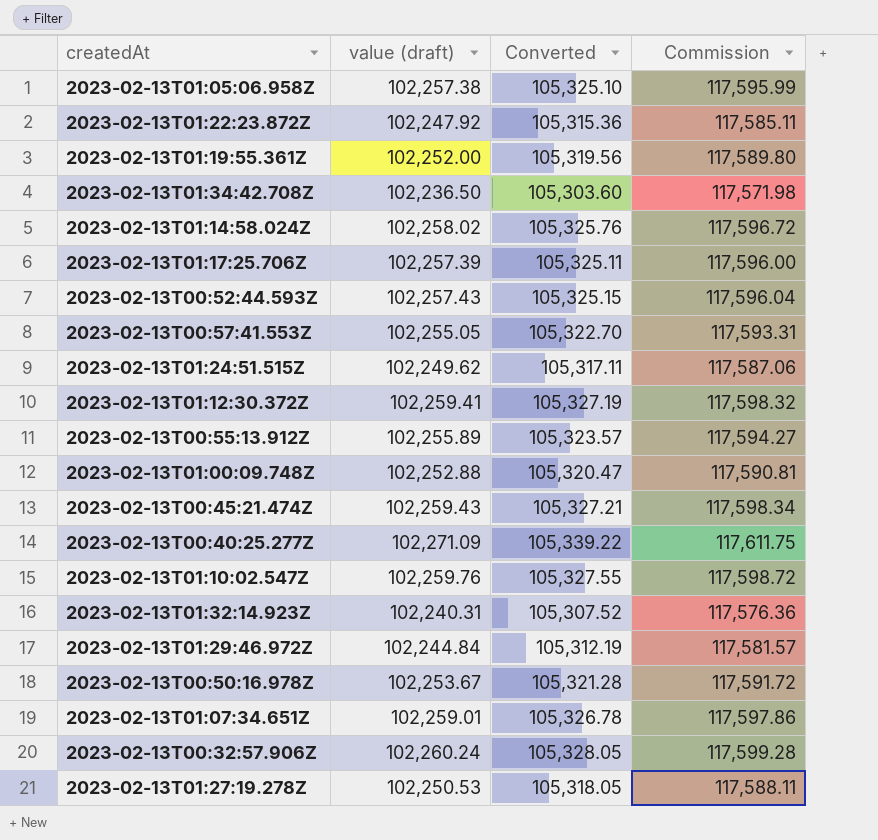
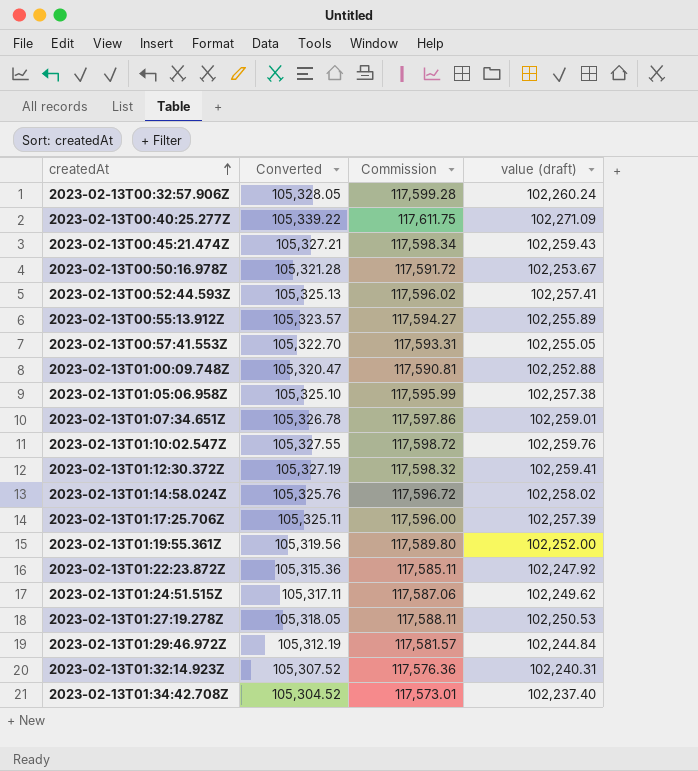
row order: none -> createdAt ascending
column value (draft) | position: 2 -> 4
2023-02-13T00:52:44.593Z | Converted: 105,325.15 -> 105,325.13
2023-02-13T00:52:44.593Z | Commission: 117,596.04 -> 117,596.02
2023-02-13T00:52:44.593Z | value (draft): 102,257.43 -> 102,257.41
2023-02-13T01:34:42.708Z | Converted: 105,303.60 -> 105,304.52
2023-02-13T01:34:42.708Z | Commission: 117,571.98 -> 117,573.01
2023-02-13T01:34:42.708Z | value (draft): 102,236.50 -> 102,237.40

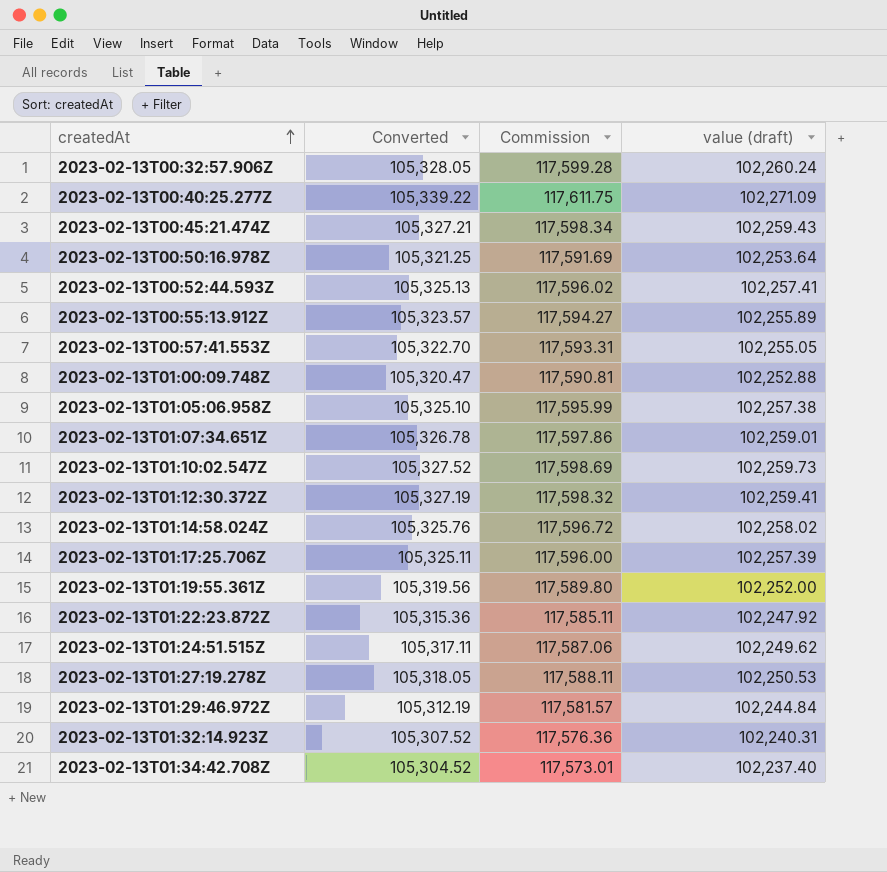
2023-02-13T00:50:16.978Z | Converted: 105,321.28 -> 105,321.25
2023-02-13T00:50:16.978Z | Commission: 117,591.72 -> 117,591.69
2023-02-13T00:50:16.978Z | value (draft): 102,253.67 -> 102,253.64
2023-02-13T01:10:02.547Z | Converted: 105,327.55 -> 105,327.52
2023-02-13T01:10:02.547Z | Commission: 117,598.72 -> 117,598.69
2023-02-13T01:10:02.547Z | value (draft): 102,259.76 -> 102,259.73

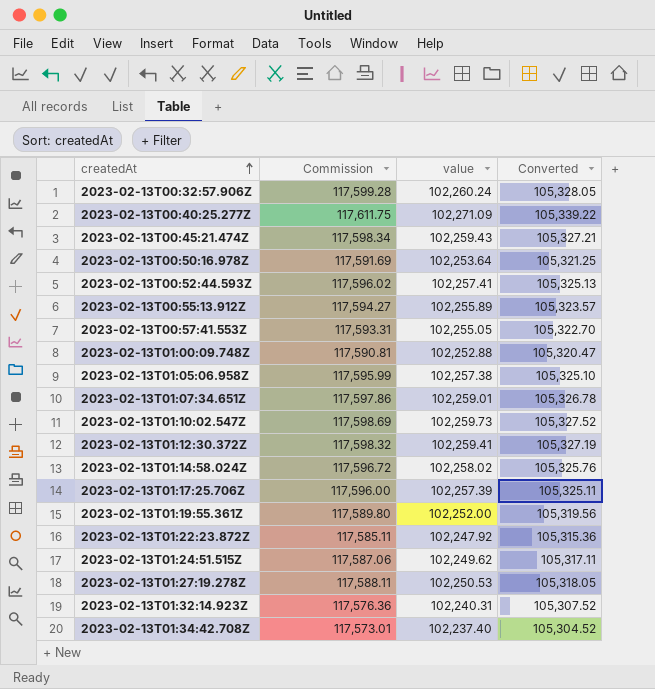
column name: value (draft) -> value
column Converted | position: 2 -> 4
row 2023-02-13T01:29:46.972Z: 105,312.19 | 117,581.57 | 102,244.84 -> none

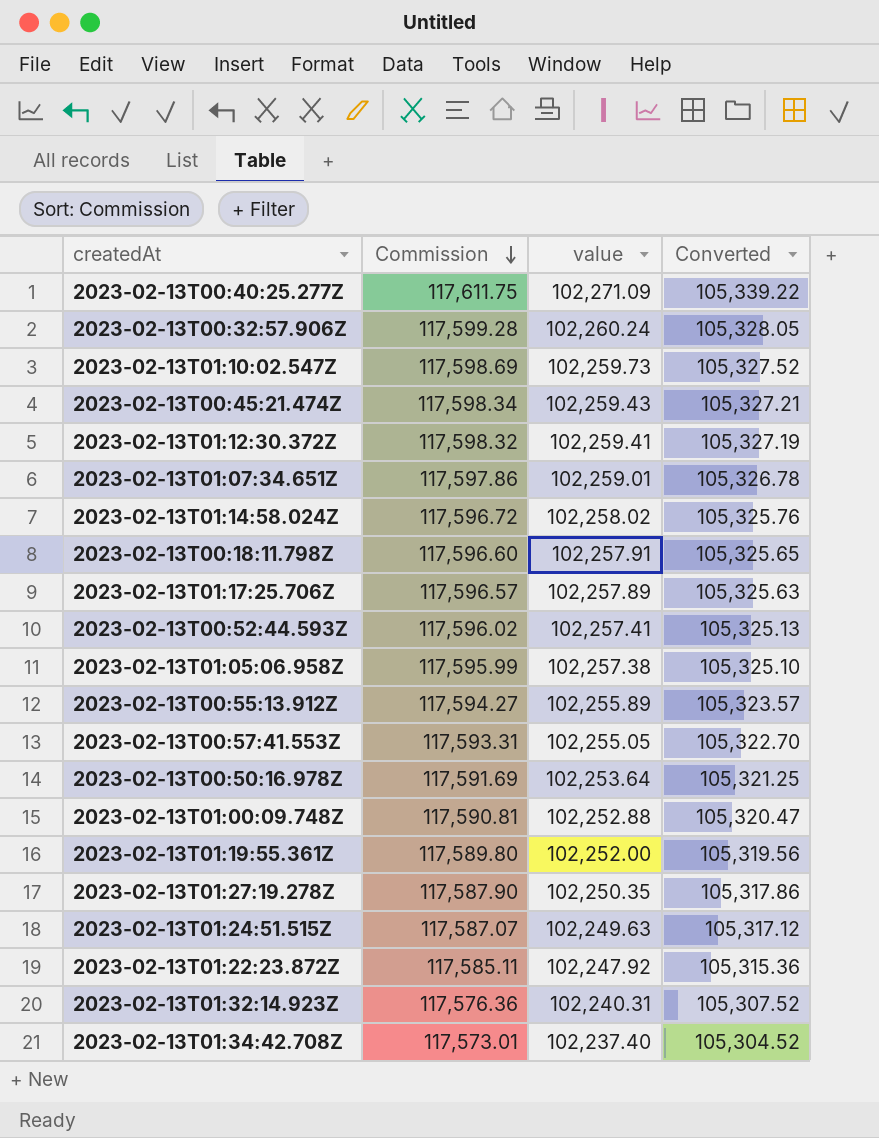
row order: createdAt ascending -> Commission descending
row 2023-02-13T00:18:11.798Z: none -> 117,596.60 | 102,257.91 | 105,325.65
2023-02-13T01:17:25.706Z | Commission: 117,596.00 -> 117,596.57
2023-02-13T01:17:25.706Z | value: 102,257.39 -> 102,257.89
2023-02-13T01:17:25.706Z | Converted: 105,325.11 -> 105,325.63
2023-02-13T01:27:19.278Z | Commission: 117,588.11 -> 117,587.90
2023-02-13T01:27:19.278Z | value: 102,250.53 -> 102,250.35
2023-02-13T01:27:19.278Z | Converted: 105,318.05 -> 105,317.86
2023-02-13T01:24:51.515Z | Commission: 117,587.06 -> 117,587.07
2023-02-13T01:24:51.515Z | value: 102,249.62 -> 102,249.63
2023-02-13T01:24:51.515Z | Converted: 105,317.11 -> 105,317.12

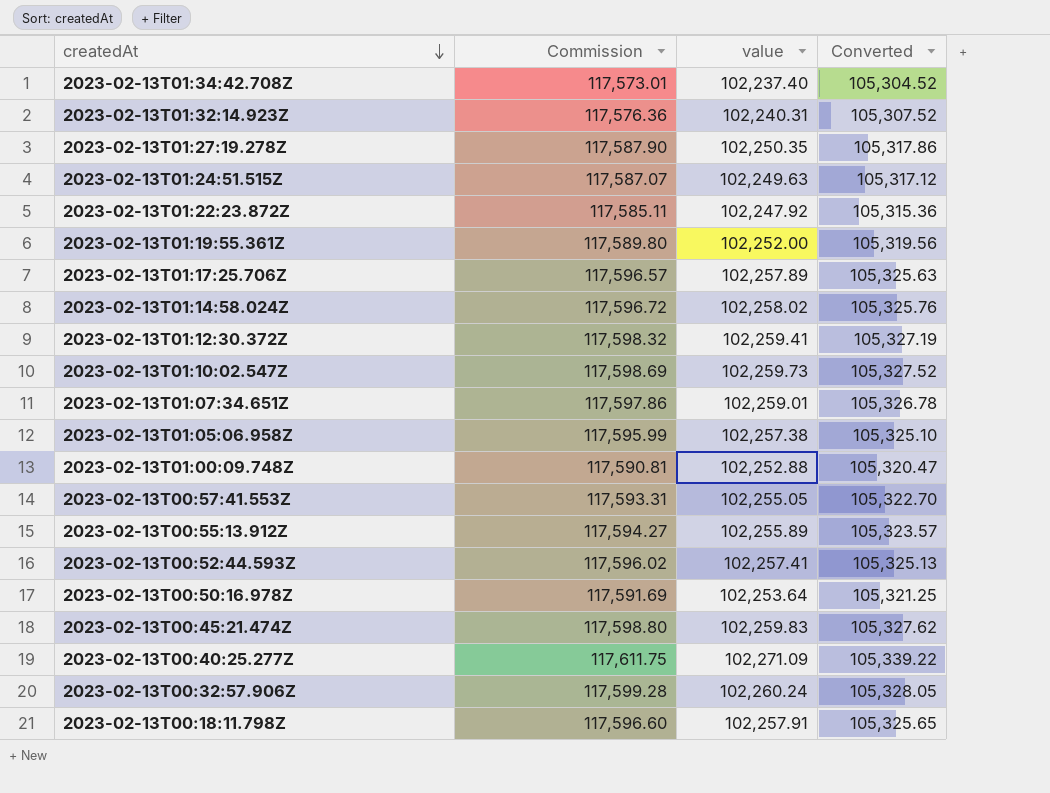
row order: Commission descending -> createdAt descending
2023-02-13T00:45:21.474Z | Commission: 117,598.34 -> 117,598.80
2023-02-13T00:45:21.474Z | value: 102,259.43 -> 102,259.83
2023-02-13T00:45:21.474Z | Converted: 105,327.21 -> 105,327.62

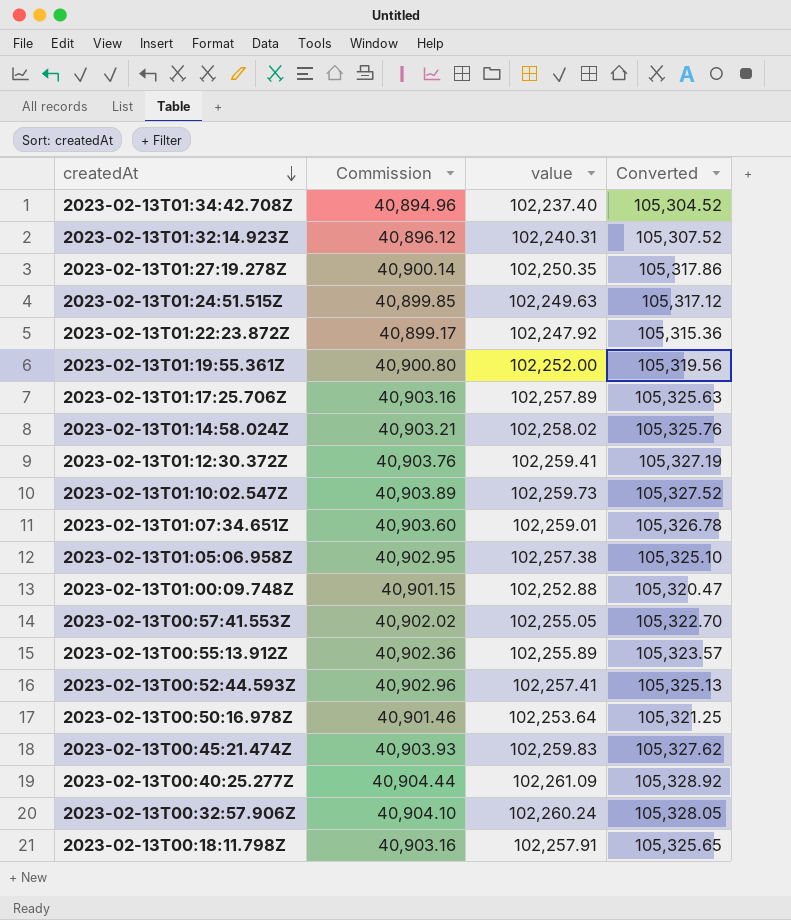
column Commission | formula: [value] * 1.15 -> [value] * 0.4
2023-02-13T00:40:25.277Z | value: 102,271.09 -> 102,261.09
2023-02-13T00:40:25.277Z | Converted: 105,339.22 -> 105,328.92

